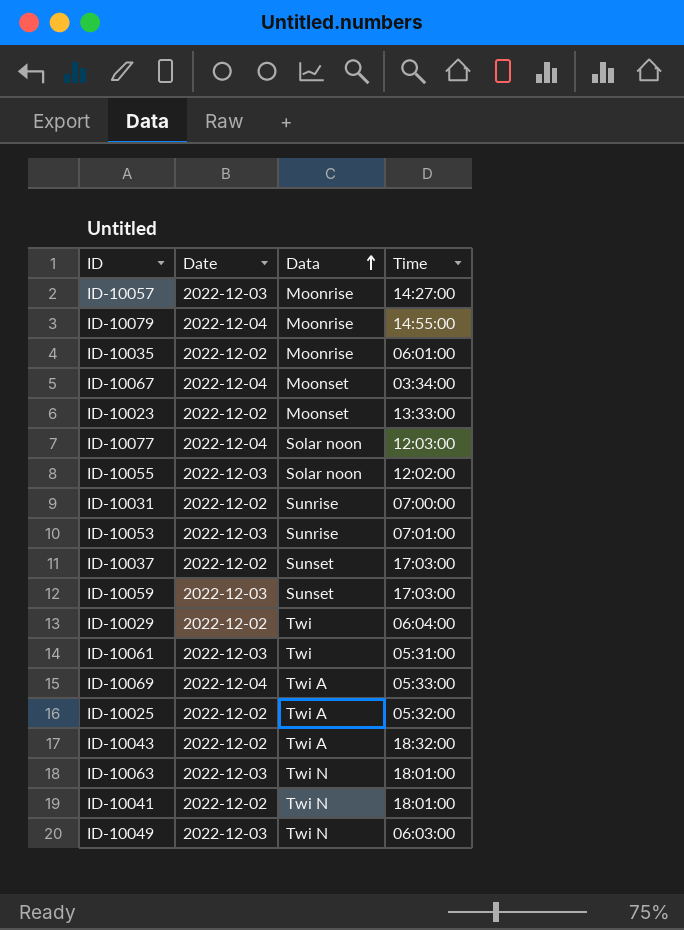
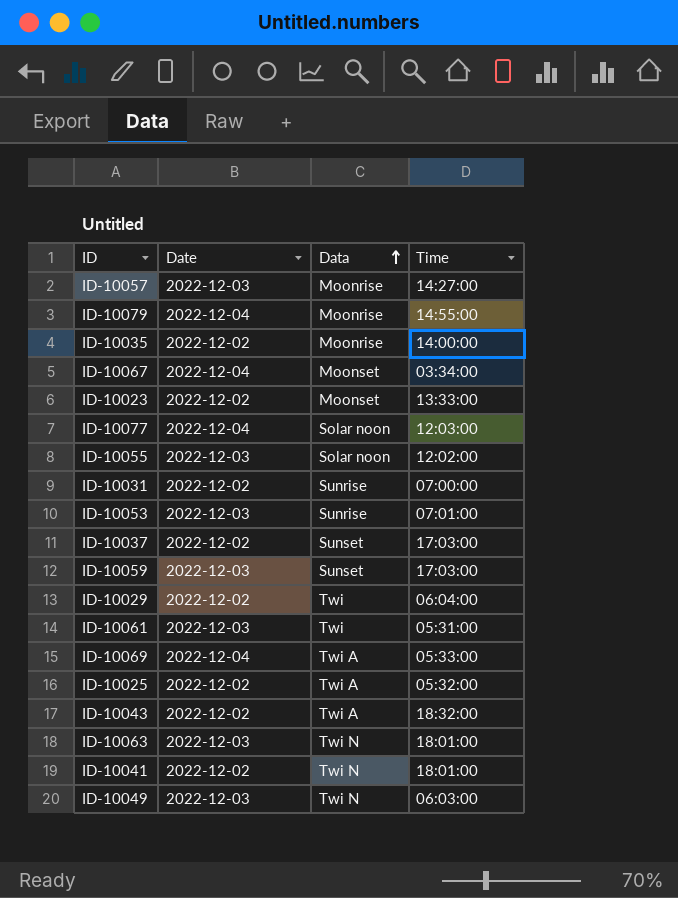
ID-10035 | Time: 06:01:00 -> 14:00:00

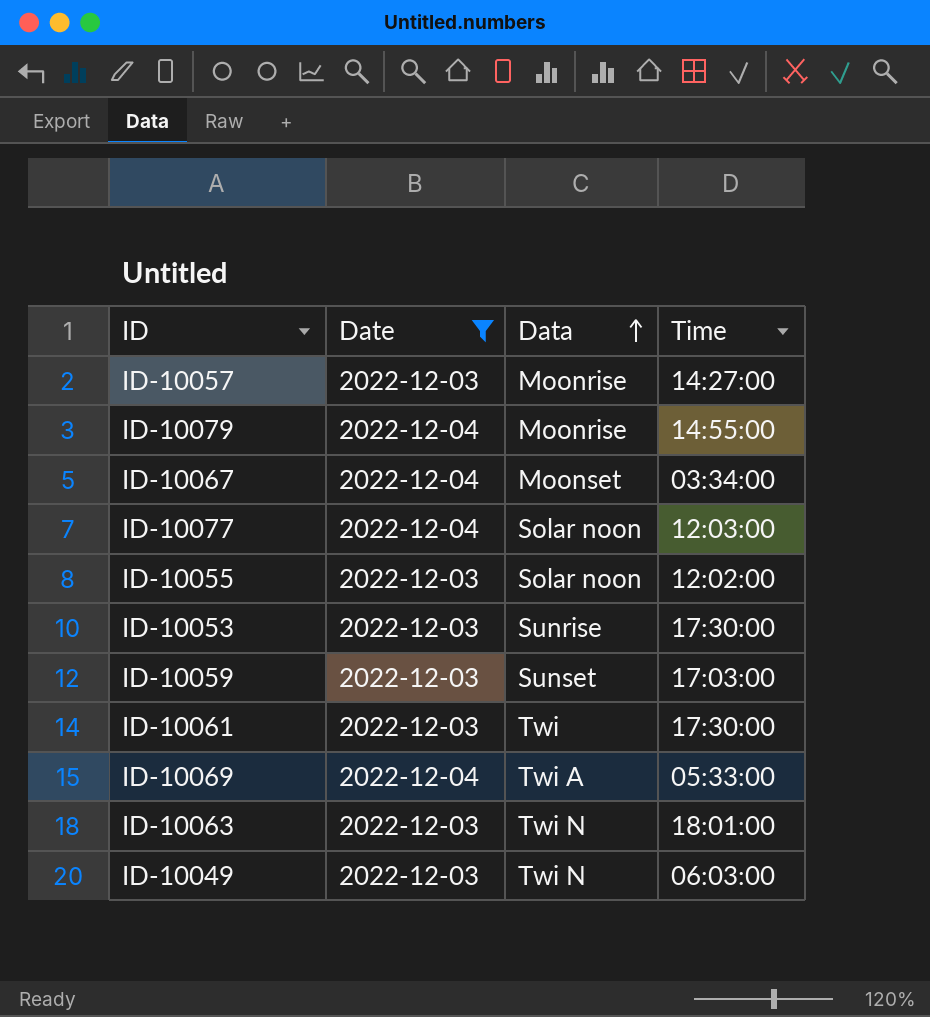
filter: none -> Date != 2022-12-02
ID-10053 | Time: 07:01:00 -> 17:30:00
ID-10061 | Time: 05:31:00 -> 17:30:00

